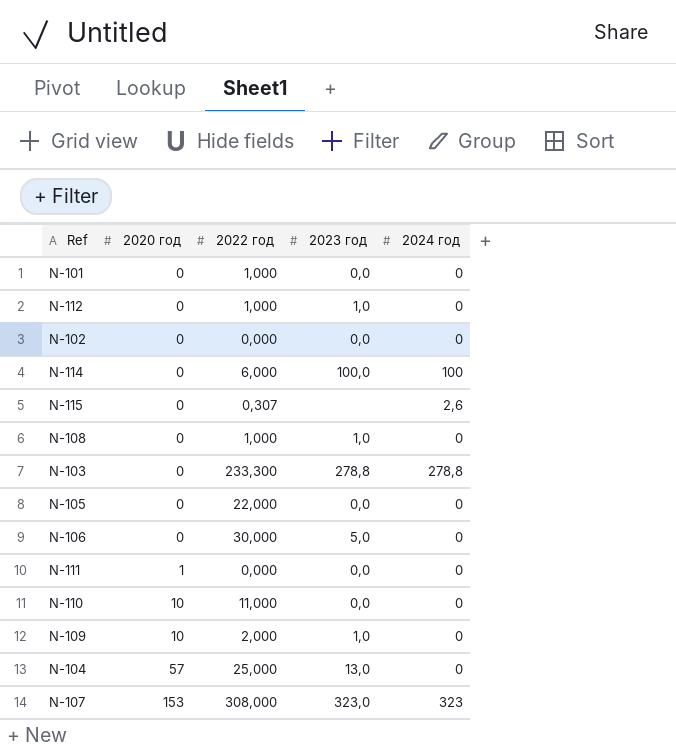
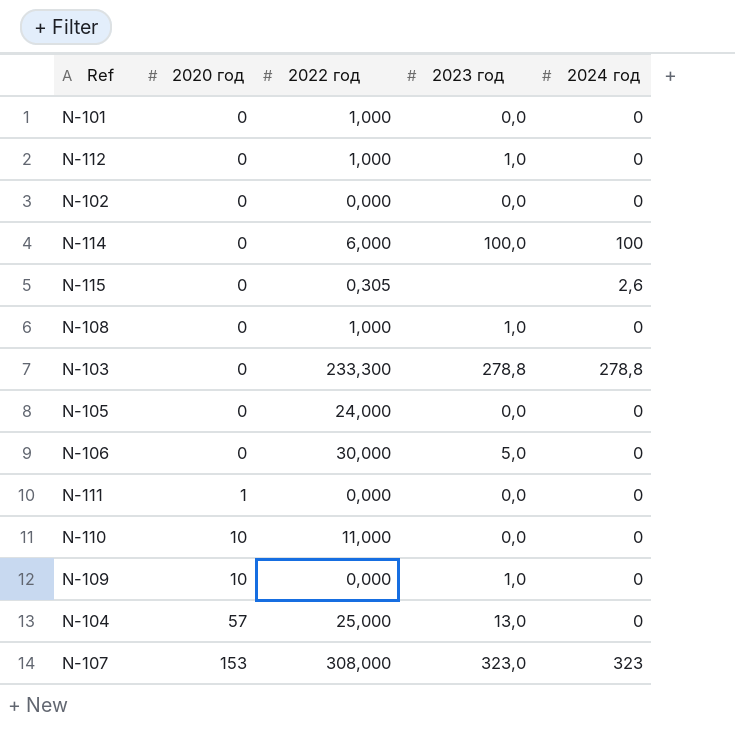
N-115 | 2022 год: 0,307 -> 0,305
N-105 | 2022 год: 22,000 -> 24,000
N-109 | 2022 год: 2,000 -> 0,000

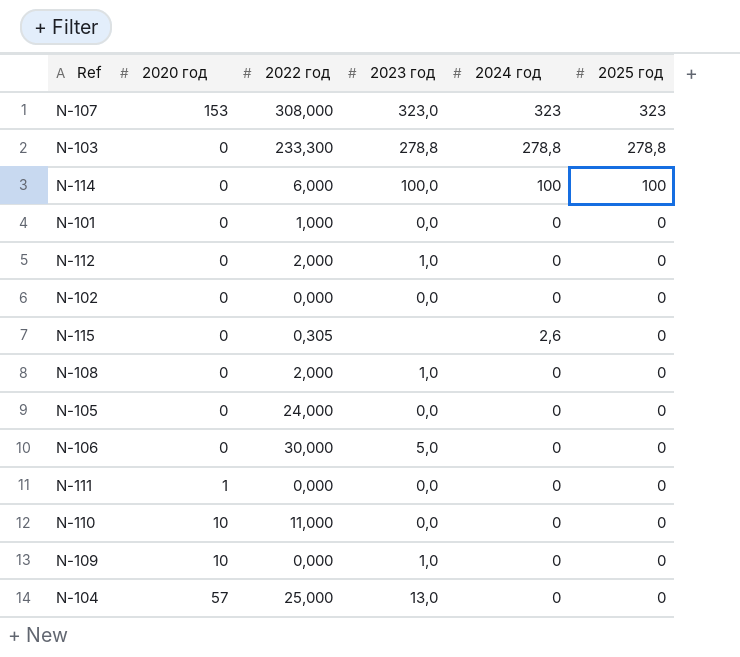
row order: 2020 год ascending -> 2025 год descending
column 2025 год | position: none -> 6
N-112 | 2022 год: 1,000 -> 2,000
N-108 | 2022 год: 1,000 -> 2,000

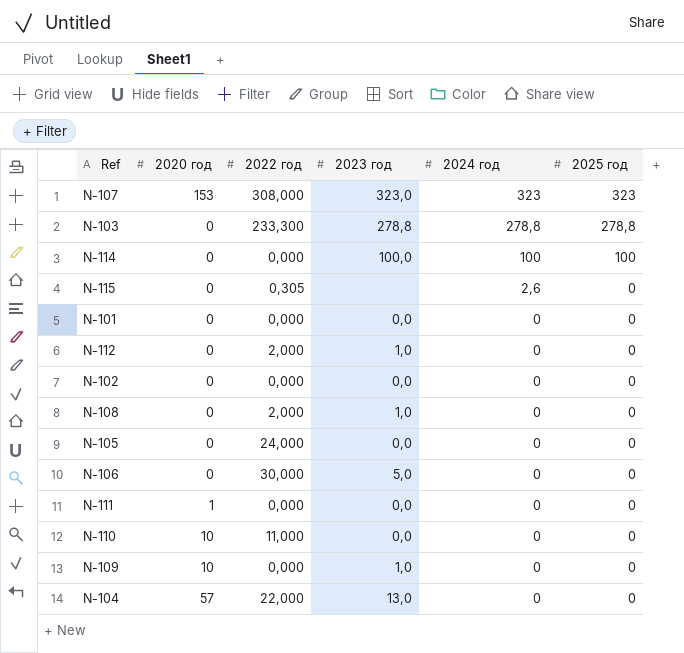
row order: 2025 год descending -> 2024 год descending
N-114 | 2022 год: 6,000 -> 0,000
N-101 | 2022 год: 1,000 -> 0,000
N-104 | 2022 год: 25,000 -> 22,000

